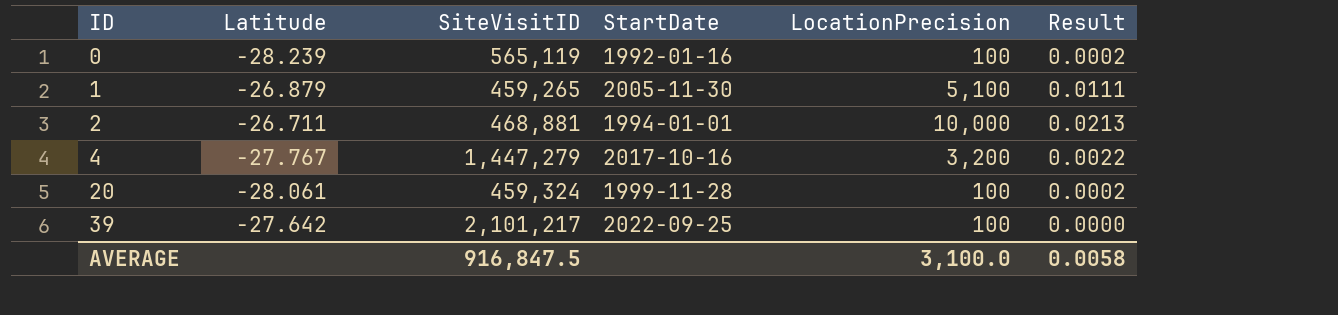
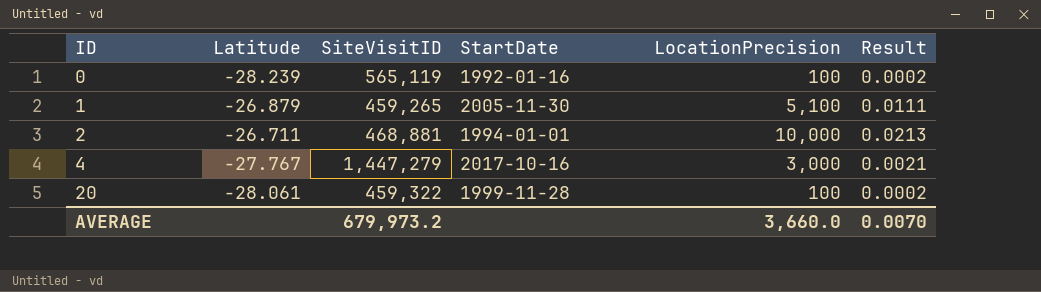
row 39: -27.642 | 2,101,217 | 2022-09-25 | 100 | 0.0000 -> none
4 | LocationPrecision: 3,200 -> 3,000
4 | Result: 0.0022 -> 0.0021
20 | SiteVisitID: 459,324 -> 459,322
AVERAGE | SiteVisitID: 916,847.5 -> 679,973.2
AVERAGE | LocationPrecision: 3,100.0 -> 3,660.0
AVERAGE | Result: 0.0058 -> 0.0070

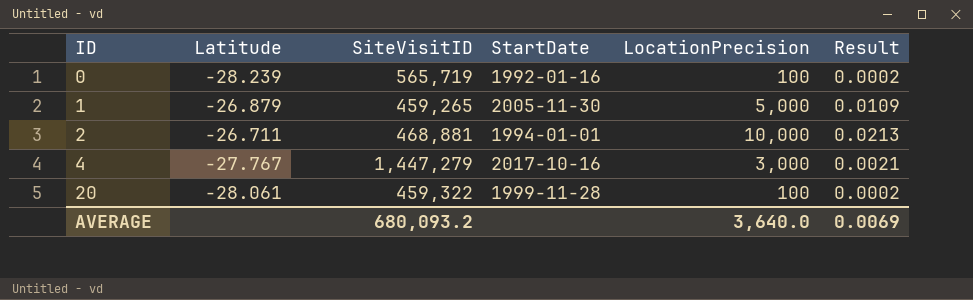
0 | SiteVisitID: 565,119 -> 565,719
1 | LocationPrecision: 5,100 -> 5,000
1 | Result: 0.0111 -> 0.0109
AVERAGE | SiteVisitID: 679,973.2 -> 680,093.2
AVERAGE | LocationPrecision: 3,660.0 -> 3,640.0
AVERAGE | Result: 0.0070 -> 0.0069

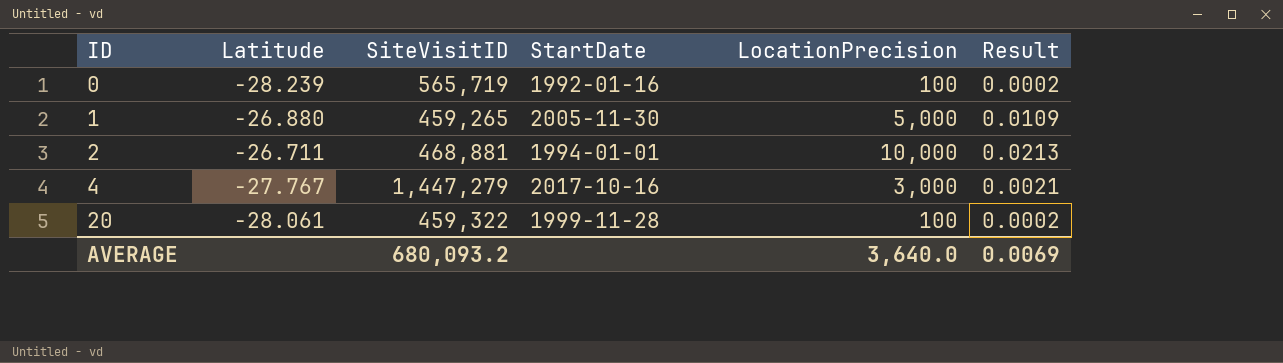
1 | Latitude: -26.879 -> -26.880

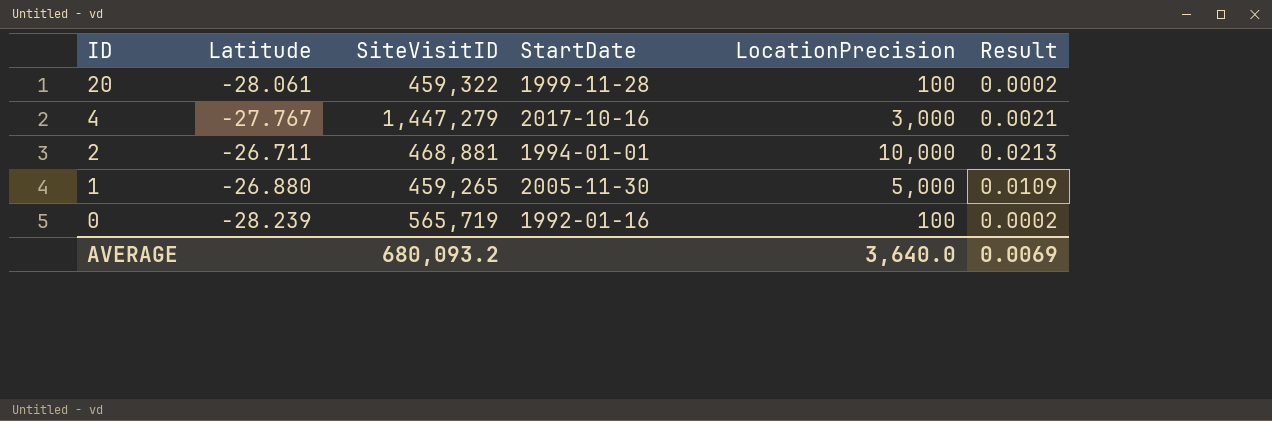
row order: ID ascending -> ID descending

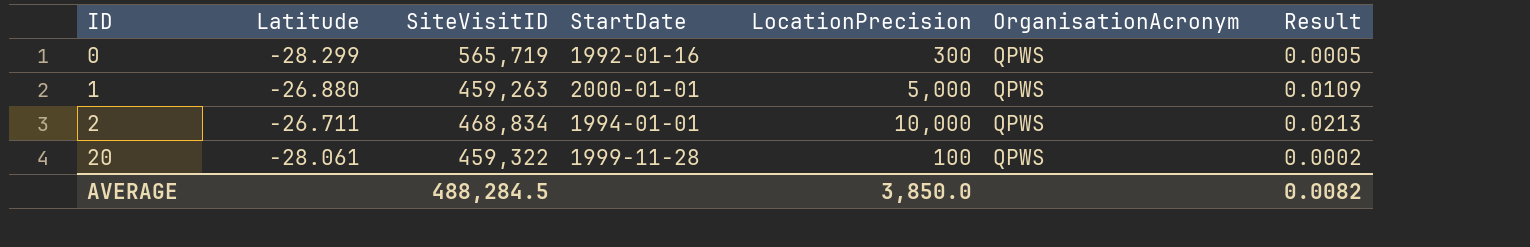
row order: ID descending -> ID ascending
column OrganisationAcronym | position: none -> 6
row 4: -27.767 | 1,447,279 | 2017-10-16 | 3,000 | 0.0021 -> none
0 | Latitude: -28.239 -> -28.299
0 | LocationPrecision: 100 -> 300
0 | Result: 0.0002 -> 0.0005
1 | SiteVisitID: 459,265 -> 459,263
1 | StartDate: 2005-11-30 -> 2000-01-01
2 | SiteVisitID: 468,881 -> 468,834
AVERAGE | SiteVisitID: 680,093.2 -> 488,284.5
AVERAGE | LocationPrecision: 3,640.0 -> 3,850.0
AVERAGE | Result: 0.0069 -> 0.0082

